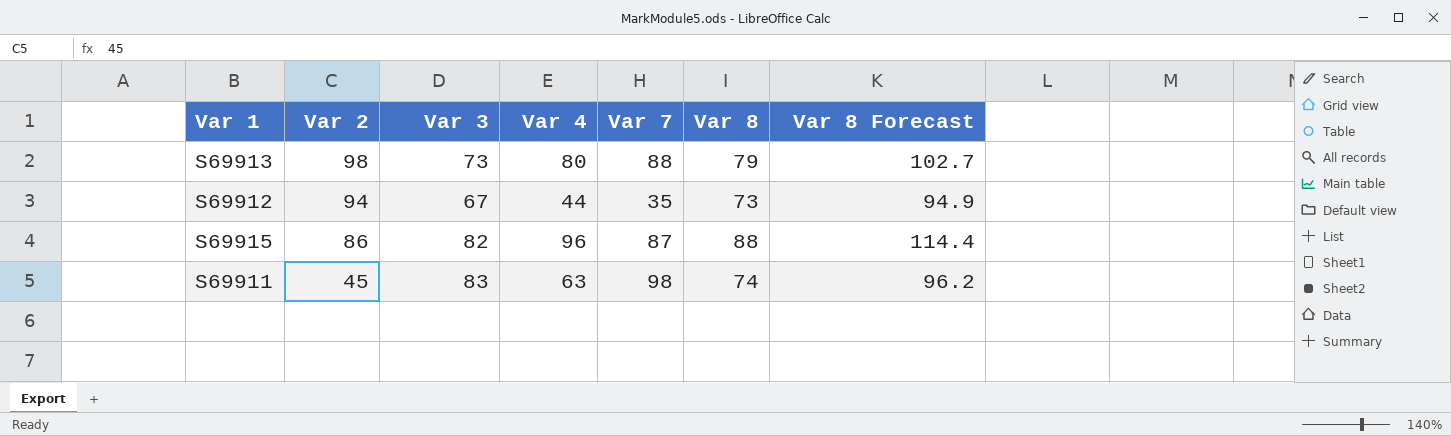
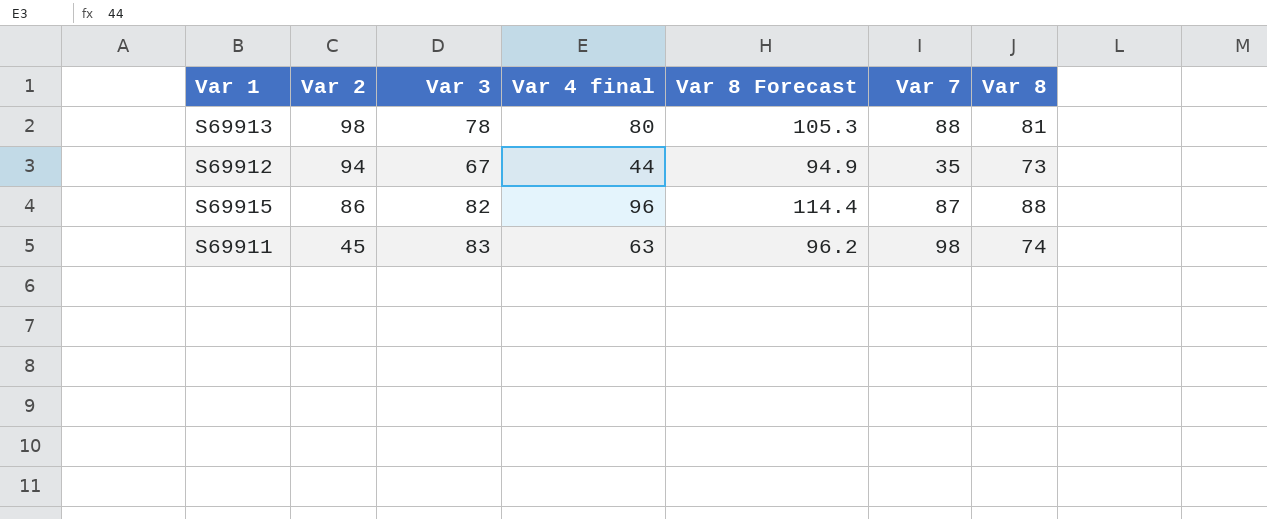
column name: Var 4 -> Var 4 final
column Var 8 Forecast | position: 7 -> 5
S69913 | Var 3: 73 -> 78
S69913 | Var 8 Forecast: 102.7 -> 105.3
S69913 | Var 8: 79 -> 81

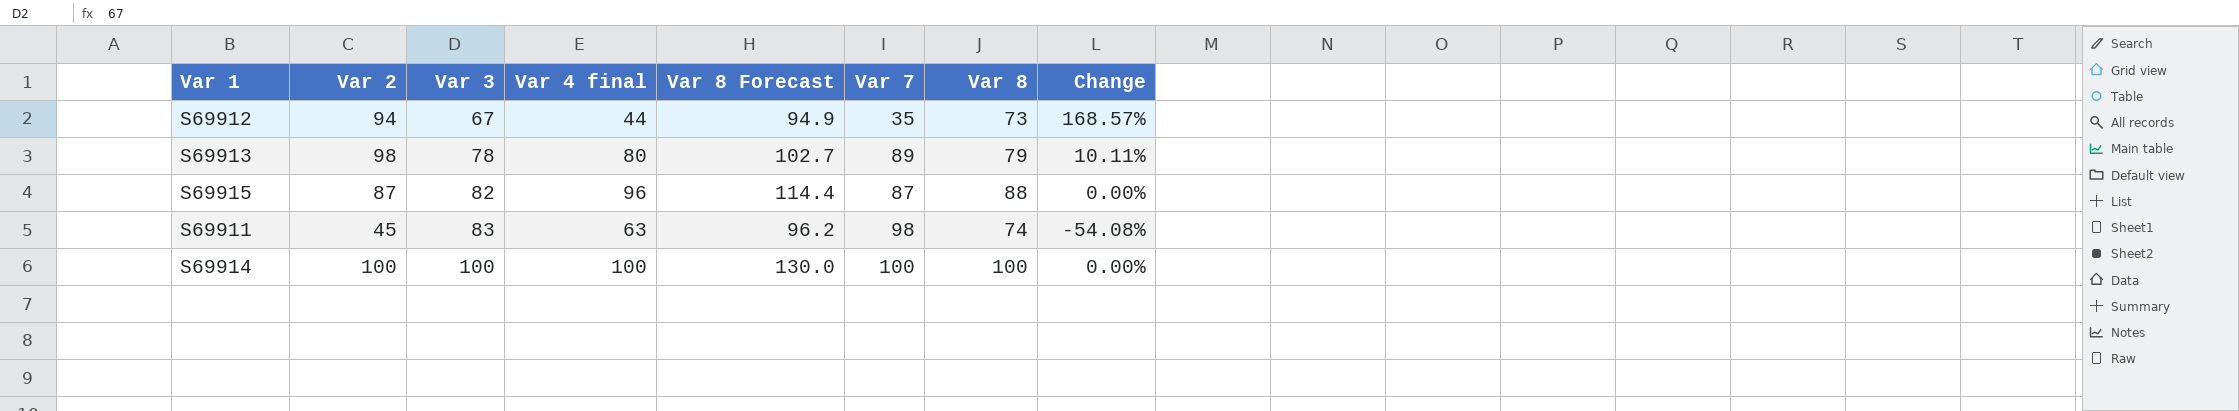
row order: Var 2 descending -> Var 3 ascending
column Change | formula: none -> ([Var 2] - [Var 7]) / [Var 7]
S69913 | Var 8 Forecast: 105.3 -> 102.7
S69913 | Var 7: 88 -> 89
S69913 | Var 8: 81 -> 79
S69915 | Var 2: 86 -> 87
row S69914: none -> 100 | 100 | 100 | 130.0 | 100 | 100 | 0.00%

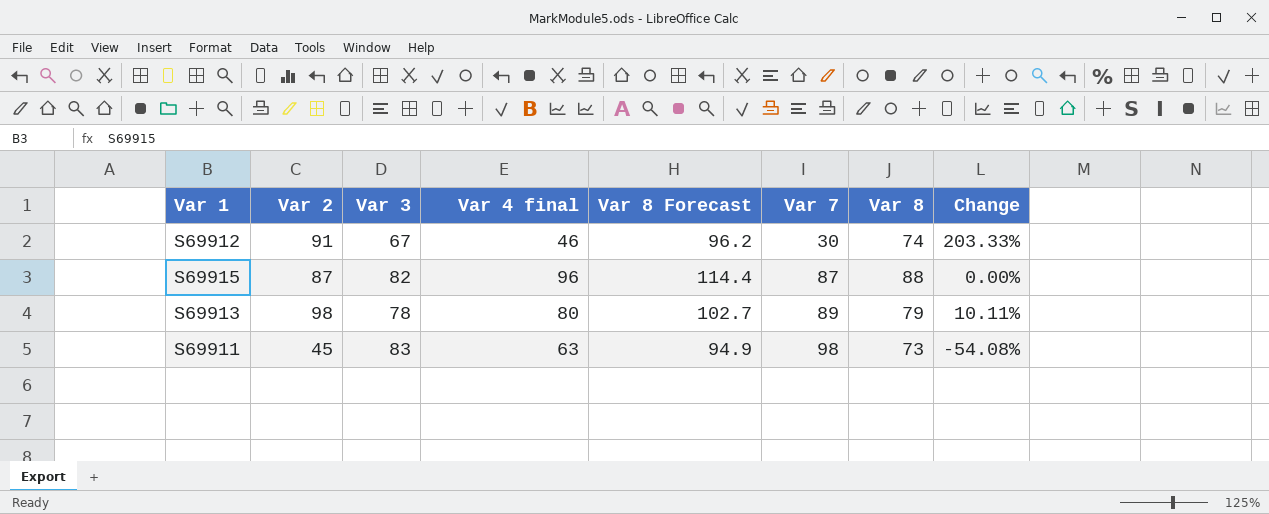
row order: Var 3 ascending -> Var 7 ascending
row S69914: 100 | 100 | 100 | 130.0 | 100 | 100 | 0.00% -> none
S69912 | Var 2: 94 -> 91
S69912 | Var 4 final: 44 -> 46
S69912 | Var 8 Forecast: 94.9 -> 96.2
S69912 | Var 7: 35 -> 30
S69912 | Var 8: 73 -> 74
S69912 | Change: 168.57% -> 203.33%
S69911 | Var 8 Forecast: 96.2 -> 94.9
S69911 | Var 8: 74 -> 73

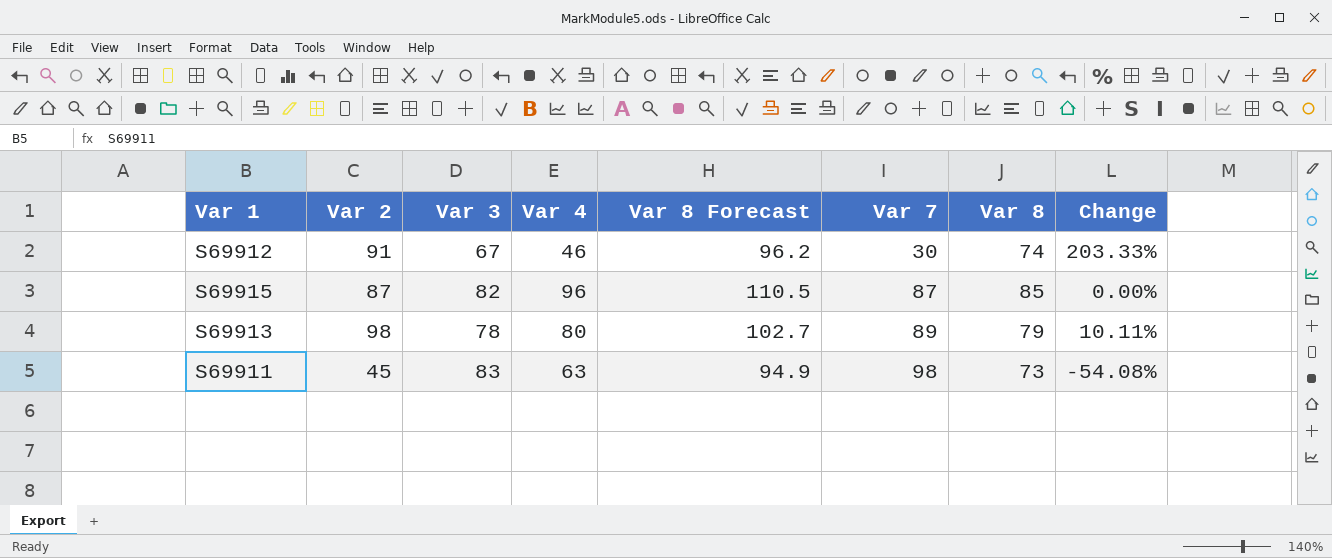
column name: Var 4 final -> Var 4
S69915 | Var 8 Forecast: 114.4 -> 110.5
S69915 | Var 8: 88 -> 85

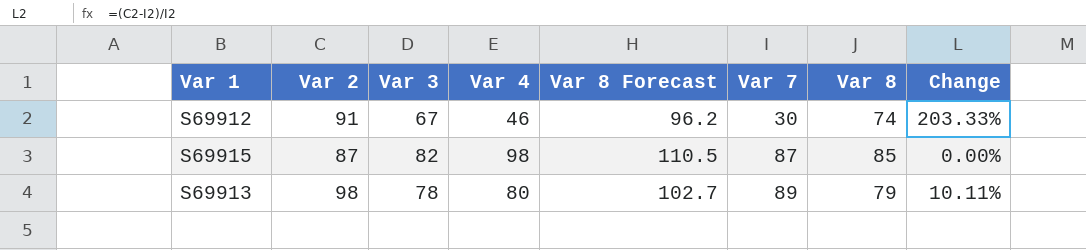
row S69911: 45 | 83 | 63 | 94.9 | 98 | 73 | -54.08% -> none
S69915 | Var 4: 96 -> 98

